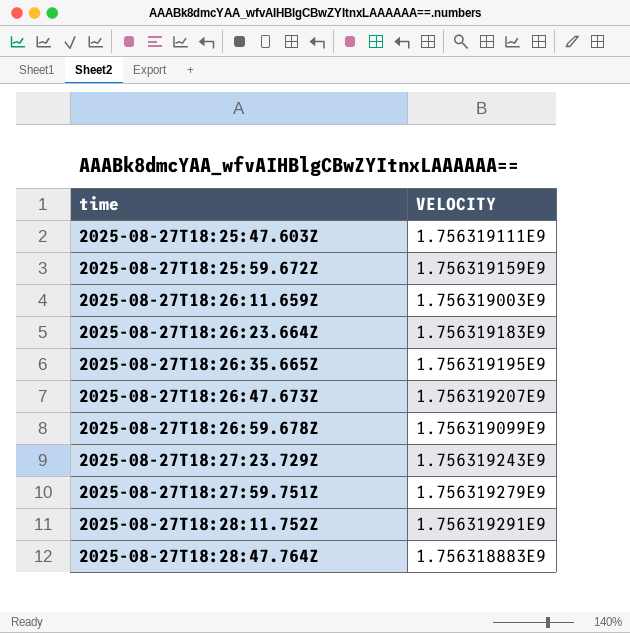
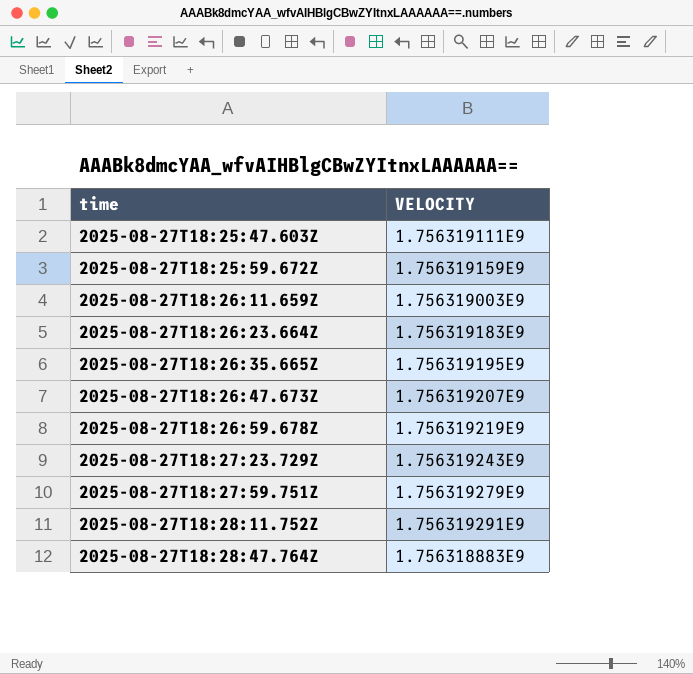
2025-08-27T18:26:59.678Z | VELOCITY: 1.756319099E9 -> 1.756319219E9

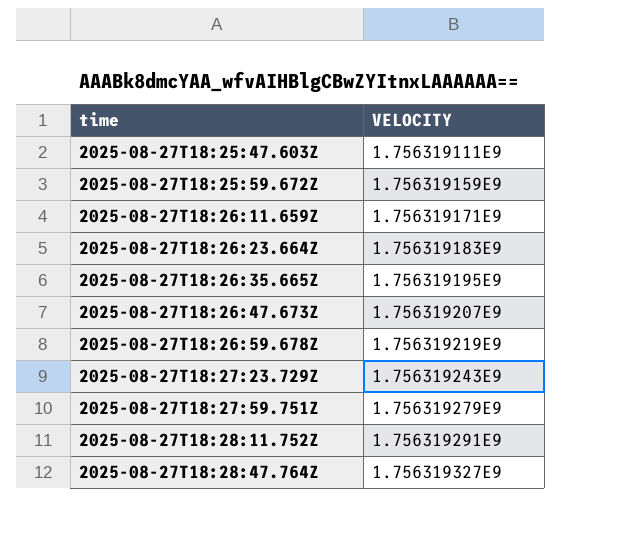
2025-08-27T18:26:11.659Z | VELOCITY: 1.756319003E9 -> 1.756319171E9
2025-08-27T18:28:47.764Z | VELOCITY: 1.756318883E9 -> 1.756319327E9

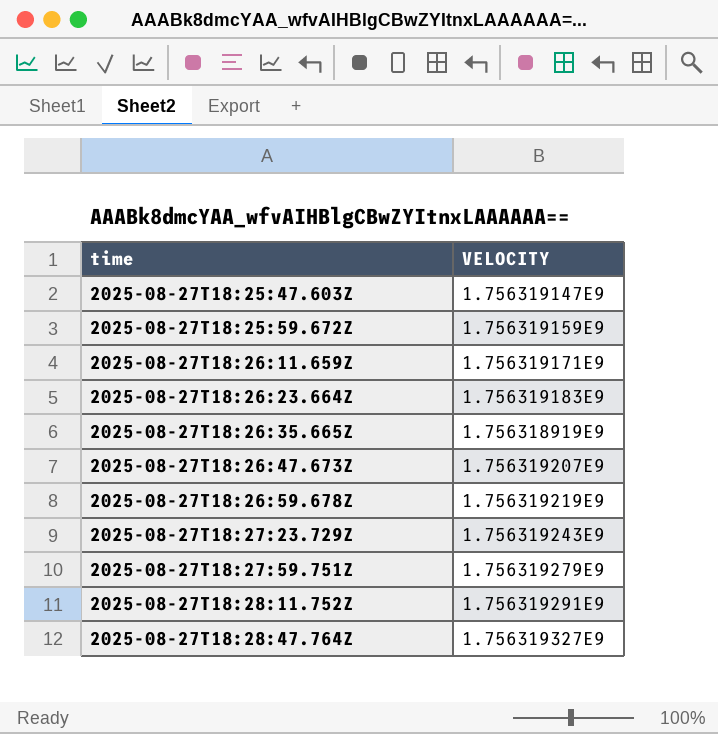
2025-08-27T18:25:47.603Z | VELOCITY: 1.756319111E9 -> 1.756319147E9
2025-08-27T18:26:35.665Z | VELOCITY: 1.756319195E9 -> 1.756318919E9

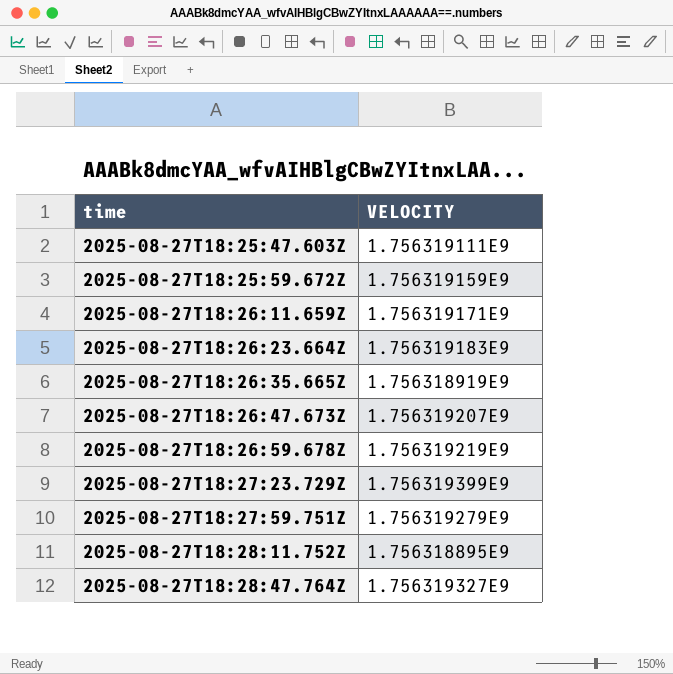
2025-08-27T18:25:47.603Z | VELOCITY: 1.756319147E9 -> 1.756319111E9
2025-08-27T18:27:23.729Z | VELOCITY: 1.756319243E9 -> 1.756319399E9
2025-08-27T18:28:11.752Z | VELOCITY: 1.756319291E9 -> 1.756318895E9

